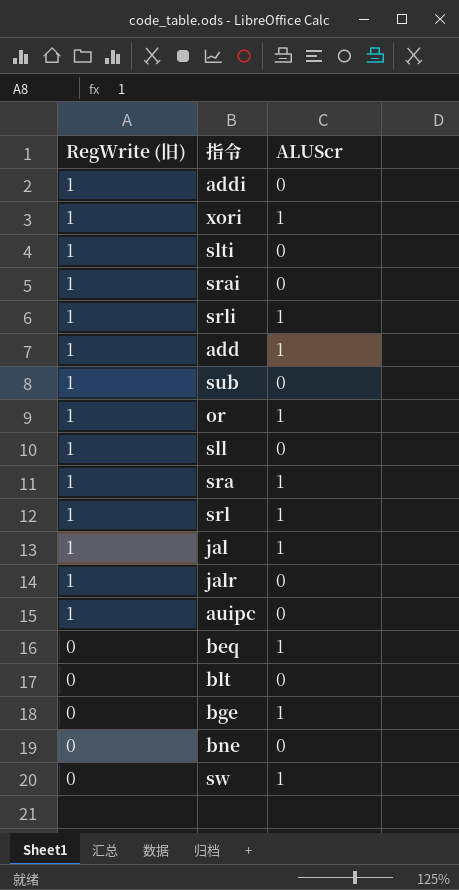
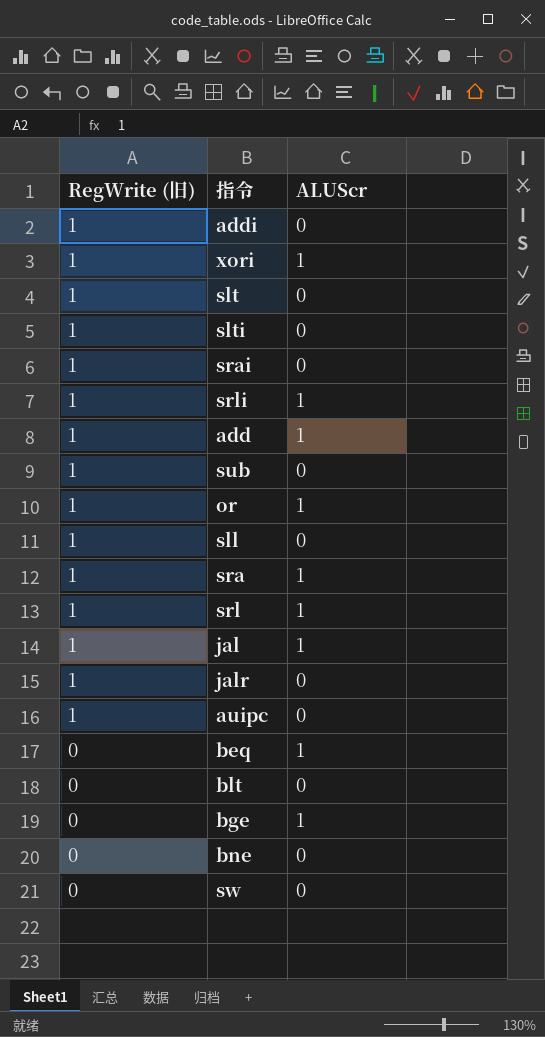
row slt: none -> 1 | 0
sw | ALUScr: 1 -> 0

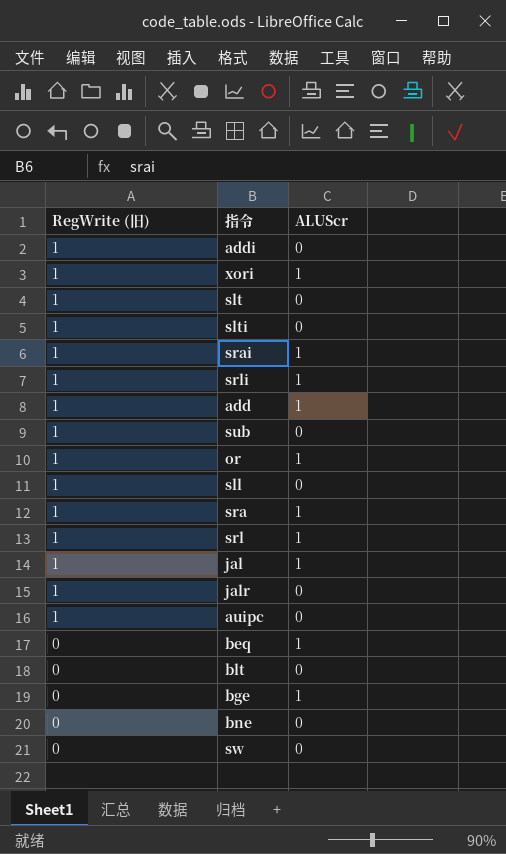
srai | ALUScr: 0 -> 1

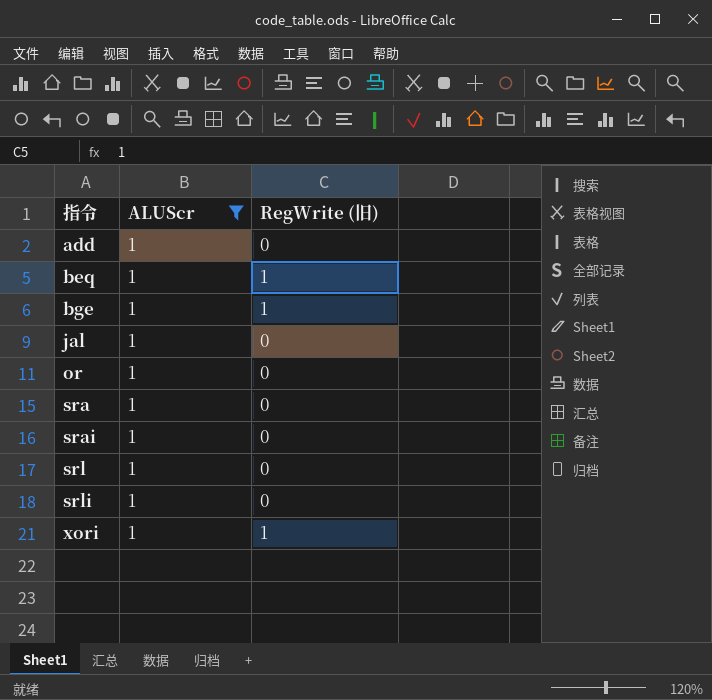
filter: none -> ALUScr = 1
row order: RegWrite (旧) descending -> 指令 ascending
column RegWrite (旧) | position: 1 -> 3
add | RegWrite (旧): 1 -> 0
beq | RegWrite (旧): 0 -> 1
bge | RegWrite (旧): 0 -> 1
jal | RegWrite (旧): 1 -> 0
or | RegWrite (旧): 1 -> 0
sra | RegWrite (旧): 1 -> 0
srai | RegWrite (旧): 1 -> 0
srl | RegWrite (旧): 1 -> 0
srli | RegWrite (旧): 1 -> 0

